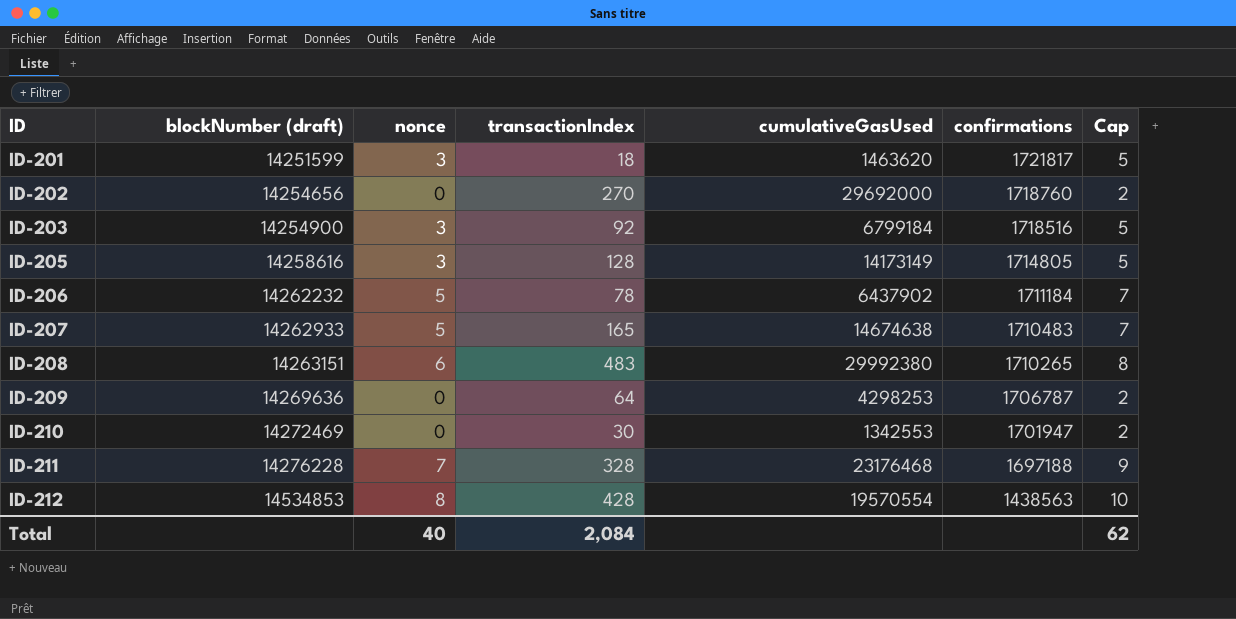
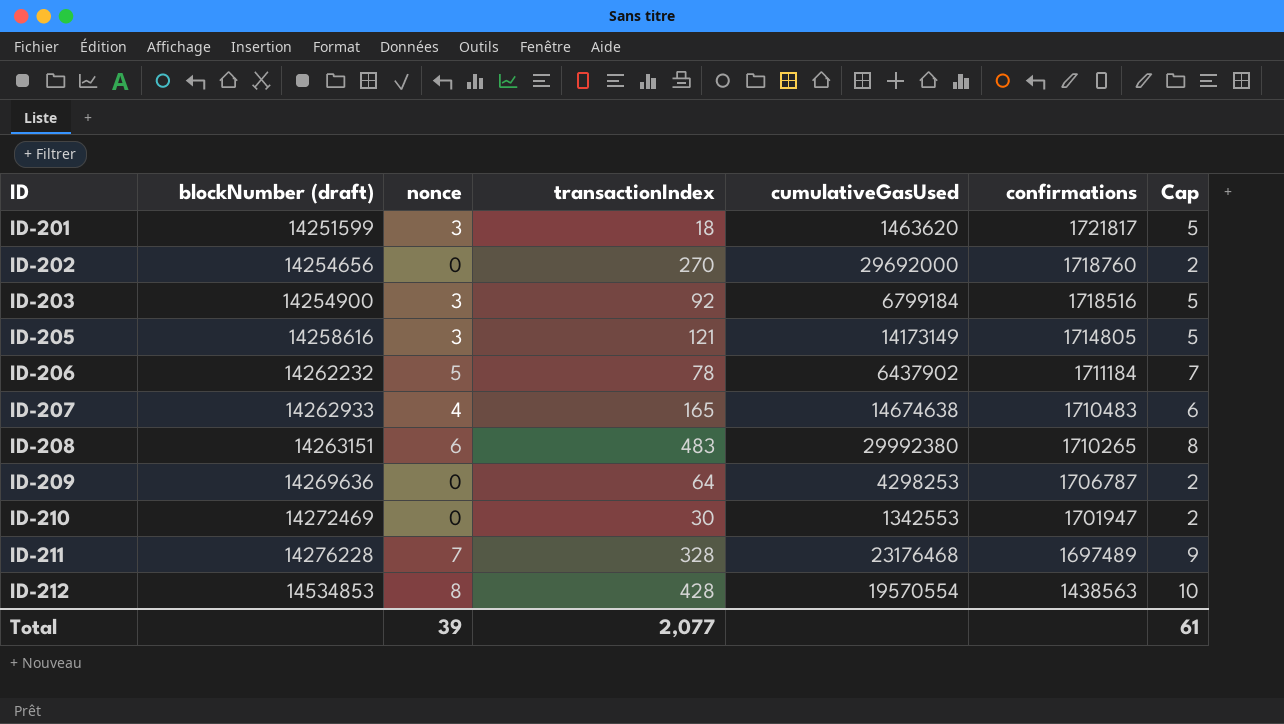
ID-205 | transactionIndex: 128 -> 121
ID-207 | nonce: 5 -> 4
ID-207 | Cap: 7 -> 6
ID-211 | confirmations: 1697188 -> 1697489
Total | nonce: 40 -> 39
Total | transactionIndex: 2,084 -> 2,077
Total | Cap: 62 -> 61

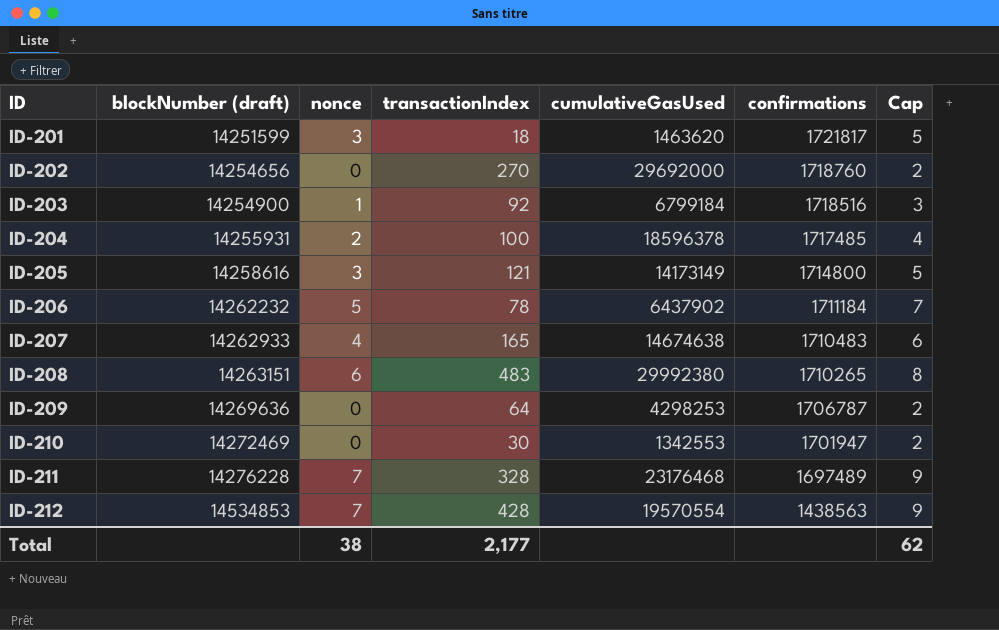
ID-203 | nonce: 3 -> 1
ID-203 | Cap: 5 -> 3
row ID-204: none -> 14255931 | 2 | 100 | 18596378 | 1717485 | 4
ID-205 | confirmations: 1714805 -> 1714800
ID-212 | nonce: 8 -> 7
ID-212 | Cap: 10 -> 9
Total | nonce: 39 -> 38
Total | transactionIndex: 2,077 -> 2,177
Total | Cap: 61 -> 62

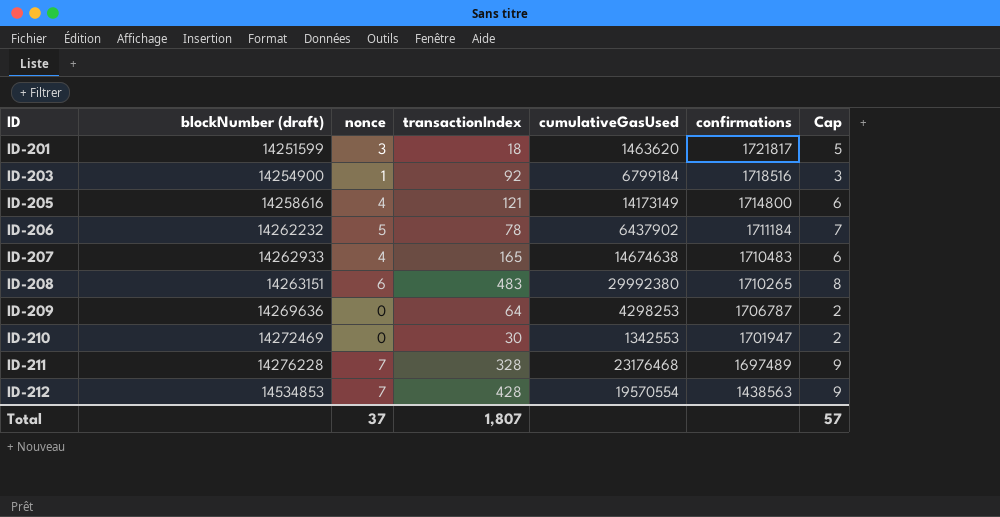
row ID-202: 14254656 | 0 | 270 | 29692000 | 1718760 | 2 -> none
row ID-204: 14255931 | 2 | 100 | 18596378 | 1717485 | 4 -> none
ID-205 | nonce: 3 -> 4
ID-205 | Cap: 5 -> 6
Total | nonce: 38 -> 37
Total | transactionIndex: 2,177 -> 1,807
Total | Cap: 62 -> 57

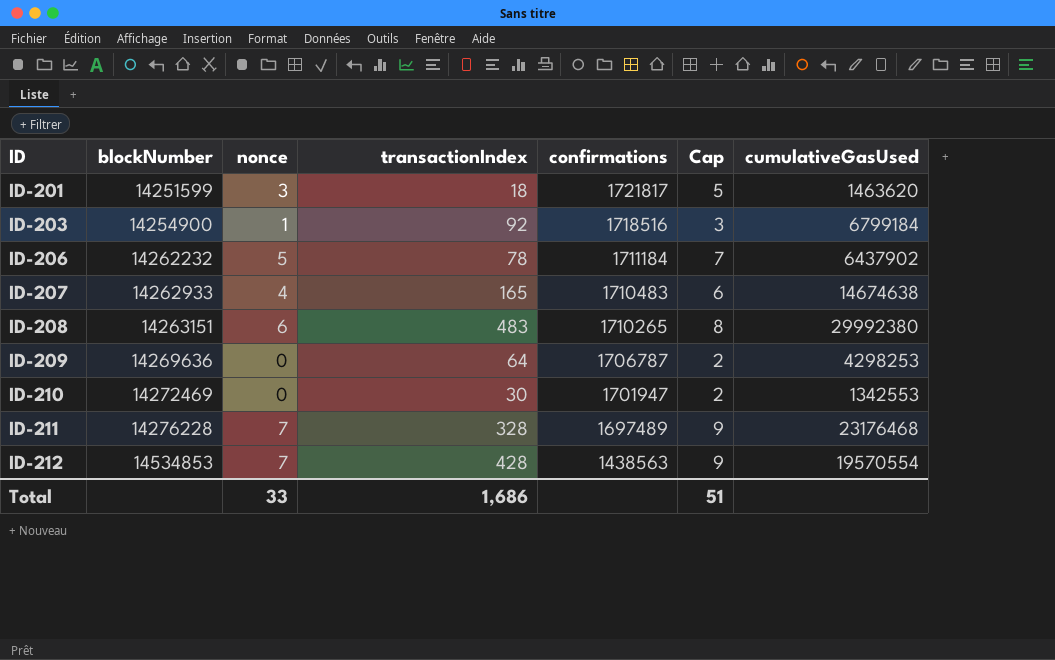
column name: blockNumber (draft) -> blockNumber
column cumulativeGasUsed | position: 5 -> 7
row ID-205: 14258616 | 4 | 121 | 14173149 | 1714800 | 6 -> none
Total | nonce: 37 -> 33
Total | transactionIndex: 1,807 -> 1,686
Total | Cap: 57 -> 51

